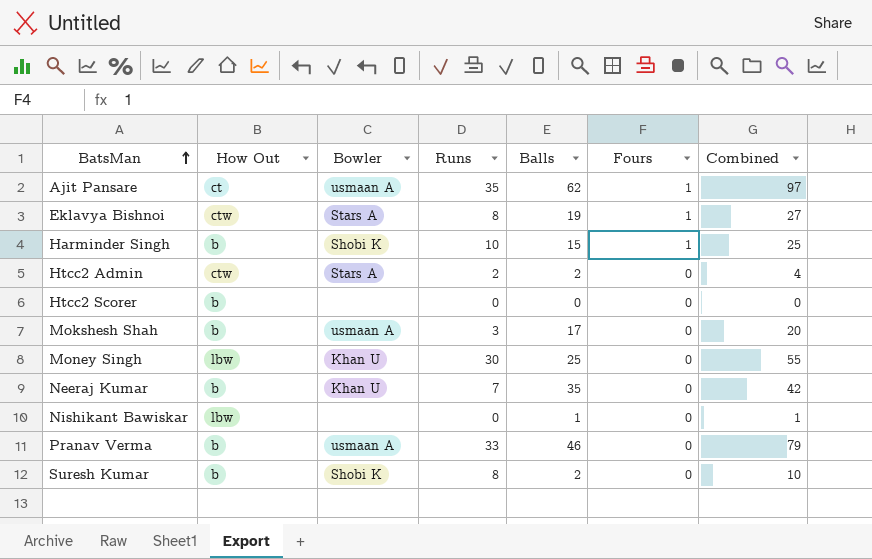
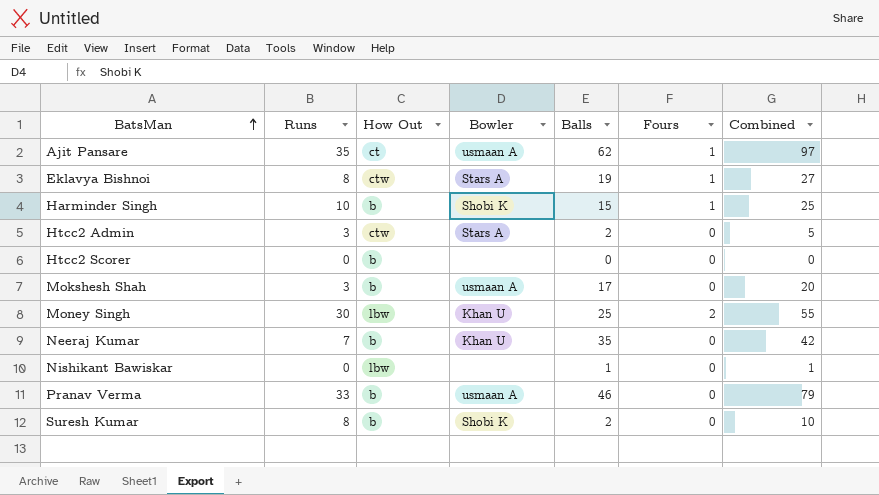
column Runs | position: 4 -> 2
Htcc2 Admin | Runs: 2 -> 3
Htcc2 Admin | Combined: 4 -> 5
Money Singh | Fours: 0 -> 2

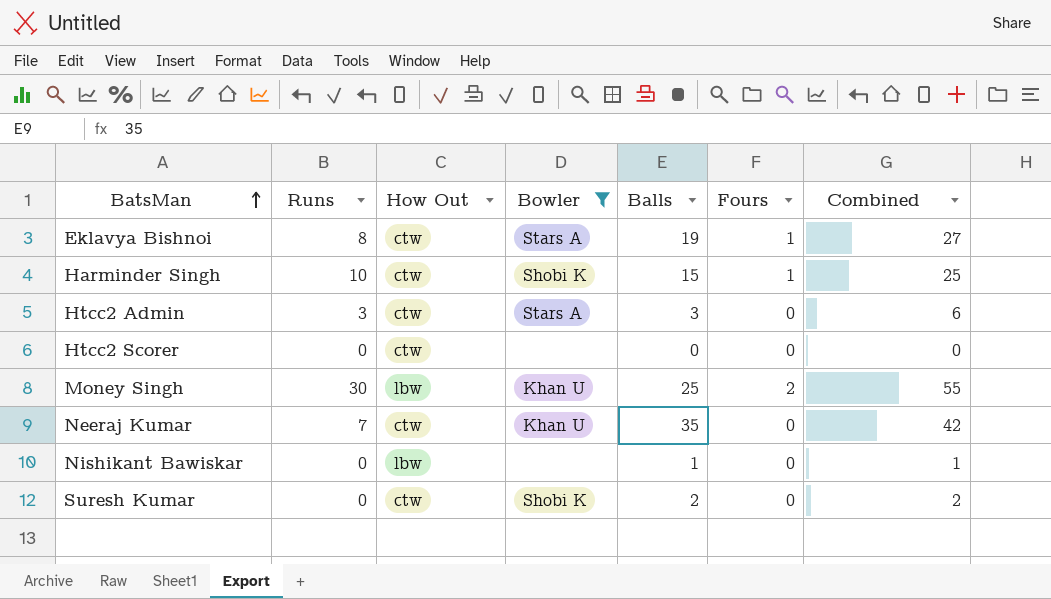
filter: none -> Bowler != usmaan A
Harminder Singh | How Out: b -> ctw
Htcc2 Admin | Balls: 2 -> 3
Htcc2 Admin | Combined: 5 -> 6
Htcc2 Scorer | How Out: b -> ctw
Neeraj Kumar | How Out: b -> ctw
Suresh Kumar | Runs: 8 -> 0
Suresh Kumar | How Out: b -> ctw
Suresh Kumar | Combined: 10 -> 2

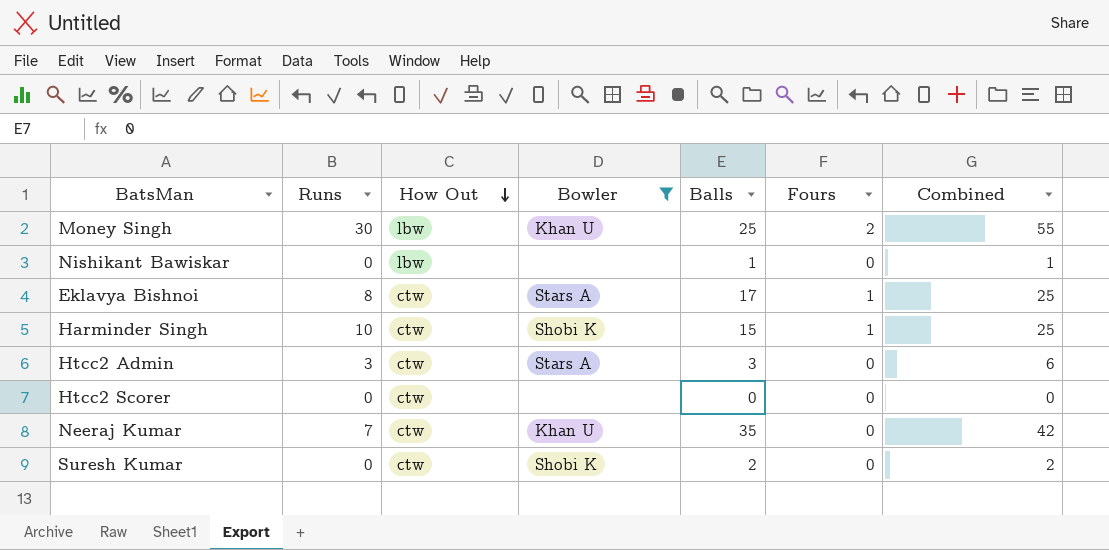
row order: BatsMan ascending -> How Out descending
Eklavya Bishnoi | Balls: 19 -> 17
Eklavya Bishnoi | Combined: 27 -> 25

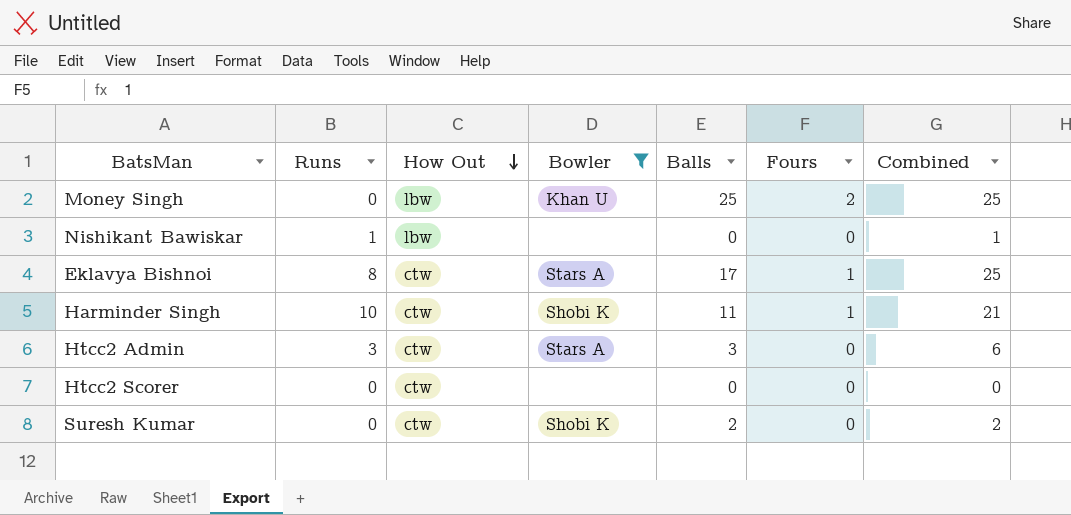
row Neeraj Kumar: 7 | ctw | Khan U | 35 | 0 | 42 -> none
Money Singh | Runs: 30 -> 0
Money Singh | Combined: 55 -> 25
Nishikant Bawiskar | Runs: 0 -> 1
Nishikant Bawiskar | Balls: 1 -> 0
Harminder Singh | Balls: 15 -> 11
Harminder Singh | Combined: 25 -> 21

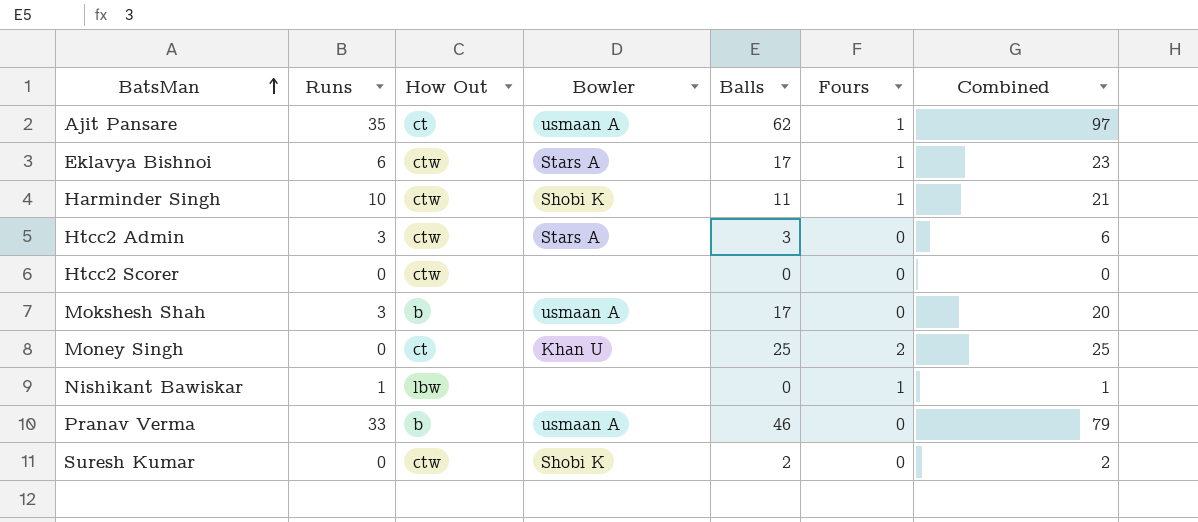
filter: Bowler != usmaan A -> none
row order: How Out descending -> BatsMan ascending
Eklavya Bishnoi | Runs: 8 -> 6
Eklavya Bishnoi | Combined: 25 -> 23
Money Singh | How Out: lbw -> ct
Nishikant Bawiskar | Fours: 0 -> 1

